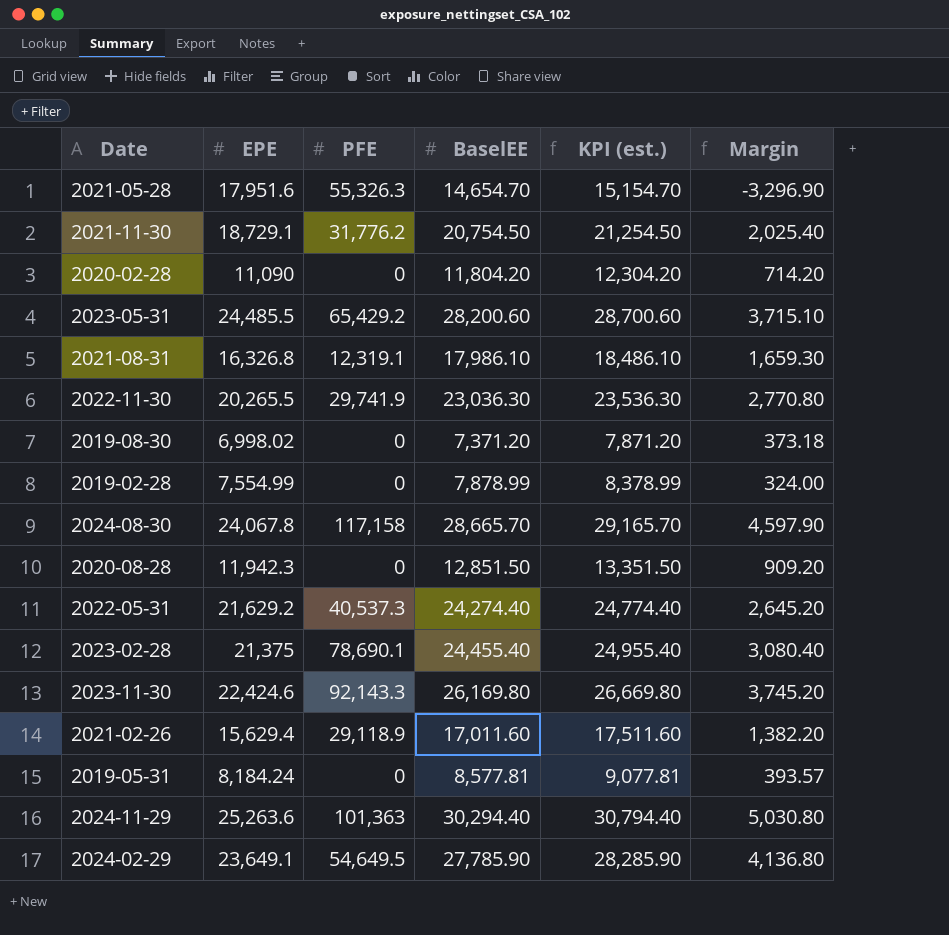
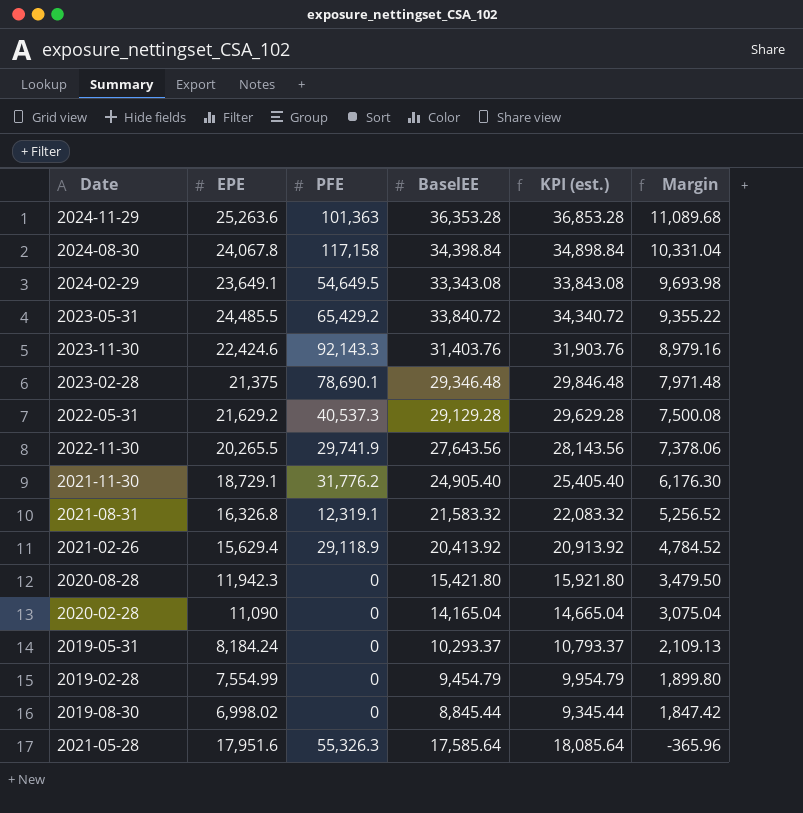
row order: none -> Margin descending
2024-11-29 | BaselEE: 30,294.40 -> 36,353.28
2024-11-29 | KPI (est.): 30,794.40 -> 36,853.28
2024-11-29 | Margin: 5,030.80 -> 11,089.68
2024-08-30 | BaselEE: 28,665.70 -> 34,398.84
2024-08-30 | KPI (est.): 29,165.70 -> 34,898.84
2024-08-30 | Margin: 4,597.90 -> 10,331.04
2024-02-29 | BaselEE: 27,785.90 -> 33,343.08
2024-02-29 | KPI (est.): 28,285.90 -> 33,843.08
2024-02-29 | Margin: 4,136.80 -> 9,693.98
2023-05-31 | BaselEE: 28,200.60 -> 33,840.72
2023-05-31 | KPI (est.): 28,700.60 -> 34,340.72
2023-05-31 | Margin: 3,715.10 -> 9,355.22
2023-11-30 | BaselEE: 26,169.80 -> 31,403.76
2023-11-30 | KPI (est.): 26,669.80 -> 31,903.76
2023-11-30 | Margin: 3,745.20 -> 8,979.16
2023-02-28 | BaselEE: 24,455.40 -> 29,346.48
2023-02-28 | KPI (est.): 24,955.40 -> 29,846.48
2023-02-28 | Margin: 3,080.40 -> 7,971.48
2022-05-31 | BaselEE: 24,274.40 -> 29,129.28
2022-05-31 | KPI (est.): 24,774.40 -> 29,629.28
2022-05-31 | Margin: 2,645.20 -> 7,500.08
2022-11-30 | BaselEE: 23,036.30 -> 27,643.56
2022-11-30 | KPI (est.): 23,536.30 -> 28,143.56
2022-11-30 | Margin: 2,770.80 -> 7,378.06
2021-11-30 | BaselEE: 20,754.50 -> 24,905.40
2021-11-30 | KPI (est.): 21,254.50 -> 25,405.40
2021-11-30 | Margin: 2,025.40 -> 6,176.30
2021-08-31 | BaselEE: 17,986.10 -> 21,583.32
2021-08-31 | KPI (est.): 18,486.10 -> 22,083.32
2021-08-31 | Margin: 1,659.30 -> 5,256.52
2021-02-26 | BaselEE: 17,011.60 -> 20,413.92
2021-02-26 | KPI (est.): 17,511.60 -> 20,913.92
2021-02-26 | Margin: 1,382.20 -> 4,784.52
2020-08-28 | BaselEE: 12,851.50 -> 15,421.80
2020-08-28 | KPI (est.): 13,351.50 -> 15,921.80
2020-08-28 | Margin: 909.20 -> 3,479.50
2020-02-28 | BaselEE: 11,804.20 -> 14,165.04
2020-02-28 | KPI (est.): 12,304.20 -> 14,665.04
2020-02-28 | Margin: 714.20 -> 3,075.04
2019-05-31 | BaselEE: 8,577.81 -> 10,293.37
2019-05-31 | KPI (est.): 9,077.81 -> 10,793.37
2019-05-31 | Margin: 393.57 -> 2,109.13
2019-02-28 | BaselEE: 7,878.99 -> 9,454.79
2019-02-28 | KPI (est.): 8,378.99 -> 9,954.79
2019-02-28 | Margin: 324.00 -> 1,899.80
2019-08-30 | BaselEE: 7,371.20 -> 8,845.44
2019-08-30 | KPI (est.): 7,871.20 -> 9,345.44
2019-08-30 | Margin: 373.18 -> 1,847.42
2021-05-28 | BaselEE: 14,654.70 -> 17,585.64
2021-05-28 | KPI (est.): 15,154.70 -> 18,085.64
2021-05-28 | Margin: -3,296.90 -> -365.96

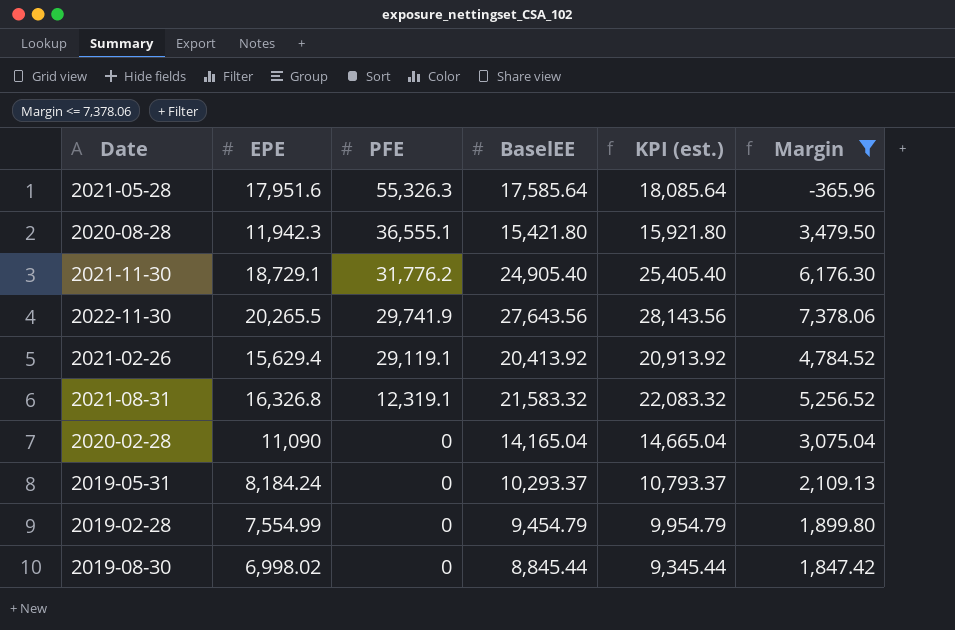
filter: none -> Margin <= 7,378.06
row order: Margin descending -> PFE descending
2020-08-28 | PFE: 0 -> 36,555.1
2021-02-26 | PFE: 29,118.9 -> 29,119.1

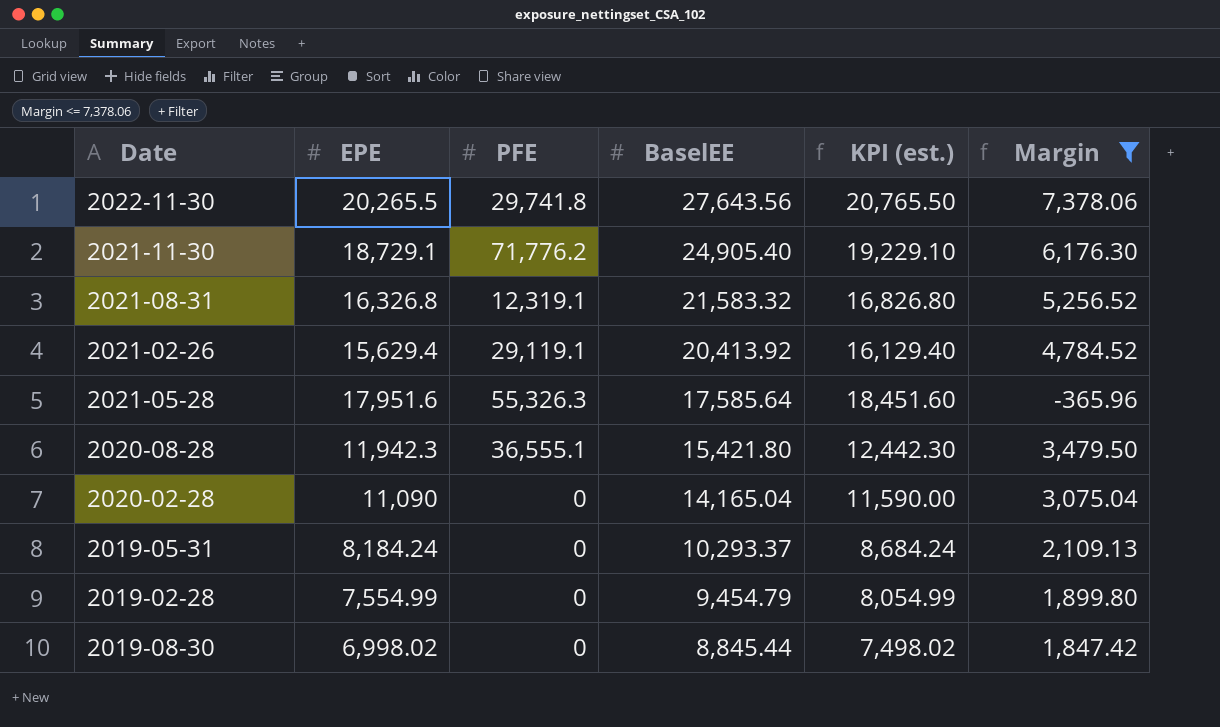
row order: PFE descending -> BaselEE descending
column KPI (est.) | formula: [BaselEE] + 500 -> [EPE] + 500
2022-11-30 | PFE: 29,741.9 -> 29,741.8
2021-11-30 | PFE: 31,776.2 -> 71,776.2

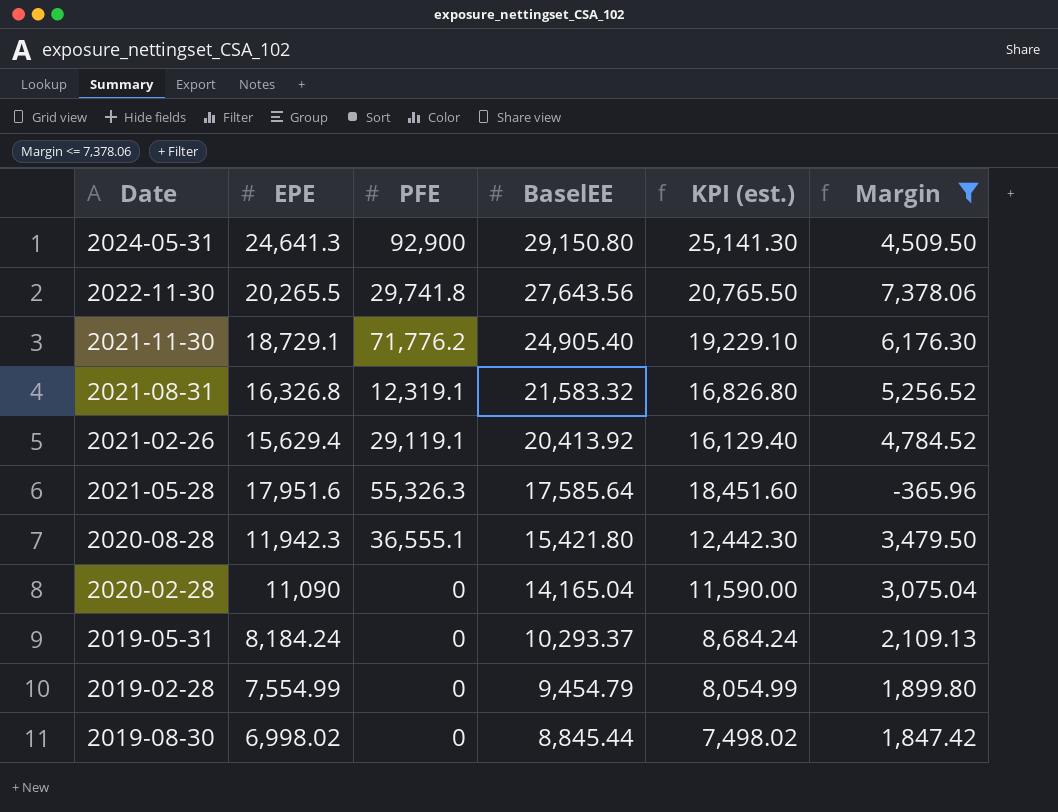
row 2024-05-31: none -> 24,641.3 | 92,900 | 29,150.80 | 25,141.30 | 4,509.50

